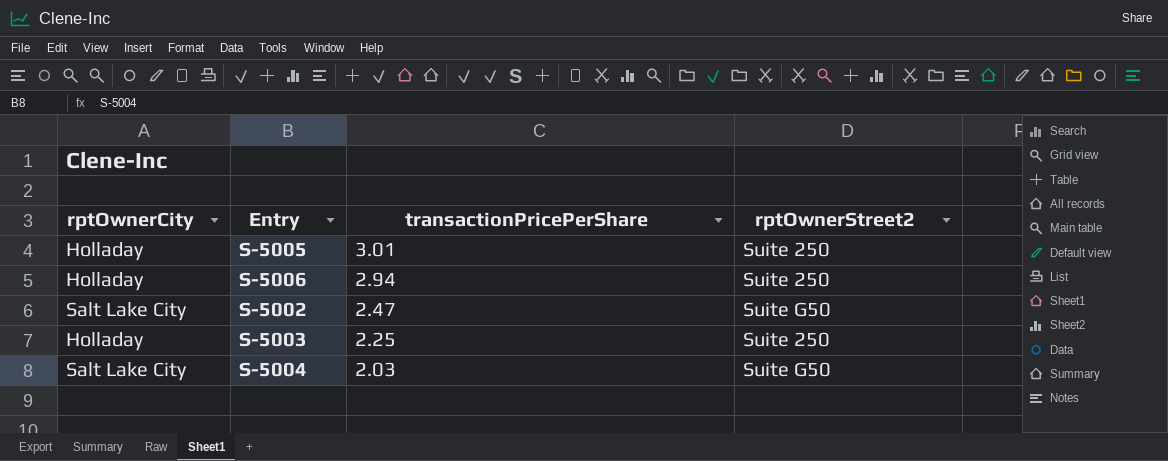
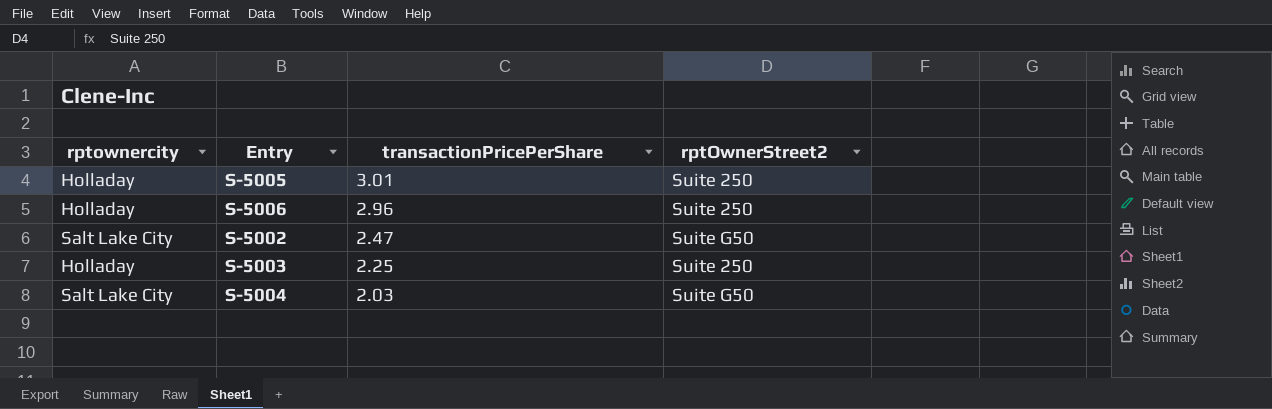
column name: rptOwnerCity -> rptownercity
S-5006 | transactionPricePerShare: 2.94 -> 2.96

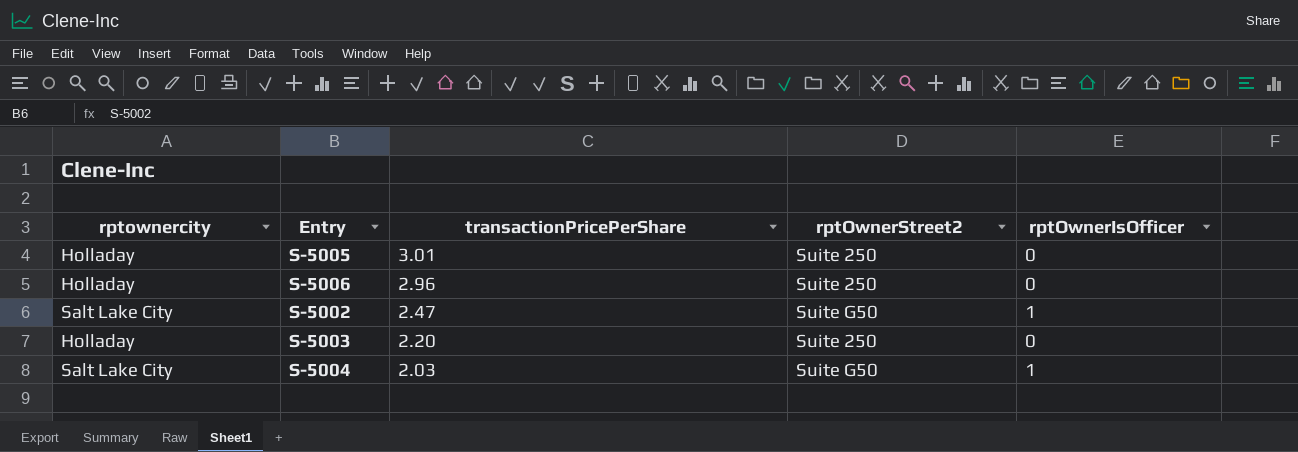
column rptOwnerIsOfficer | position: none -> 5
S-5003 | transactionPricePerShare: 2.25 -> 2.20

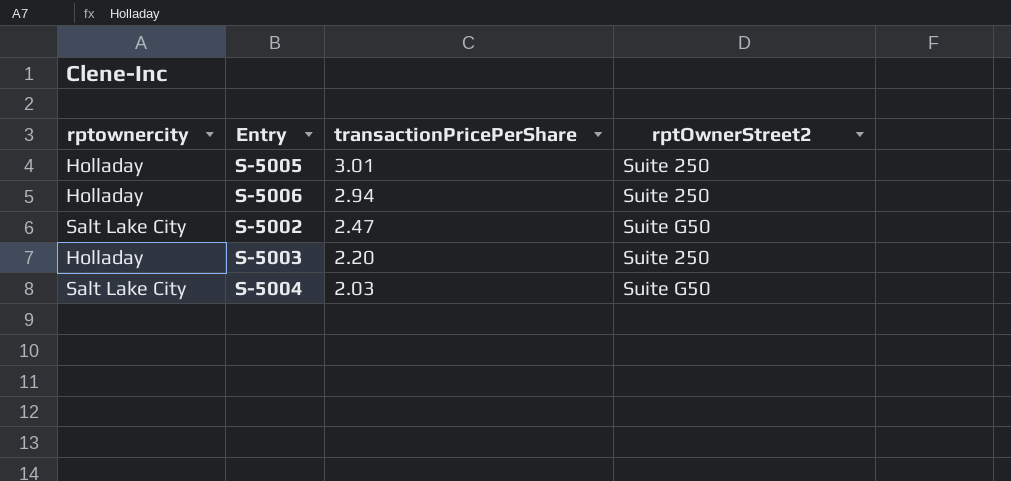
column rptOwnerIsOfficer | position: 5 -> none
S-5006 | transactionPricePerShare: 2.96 -> 2.94

